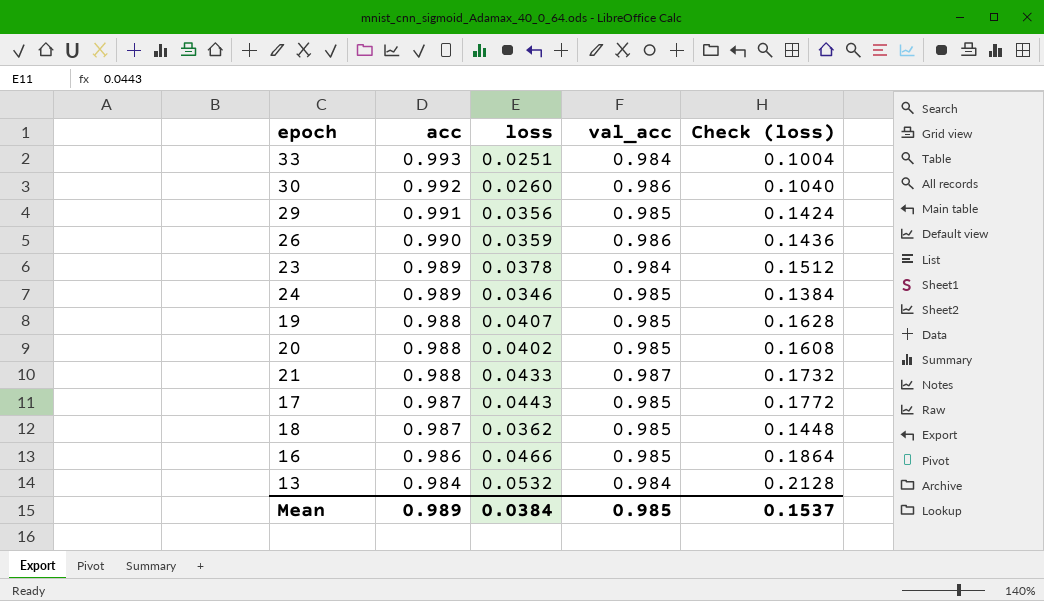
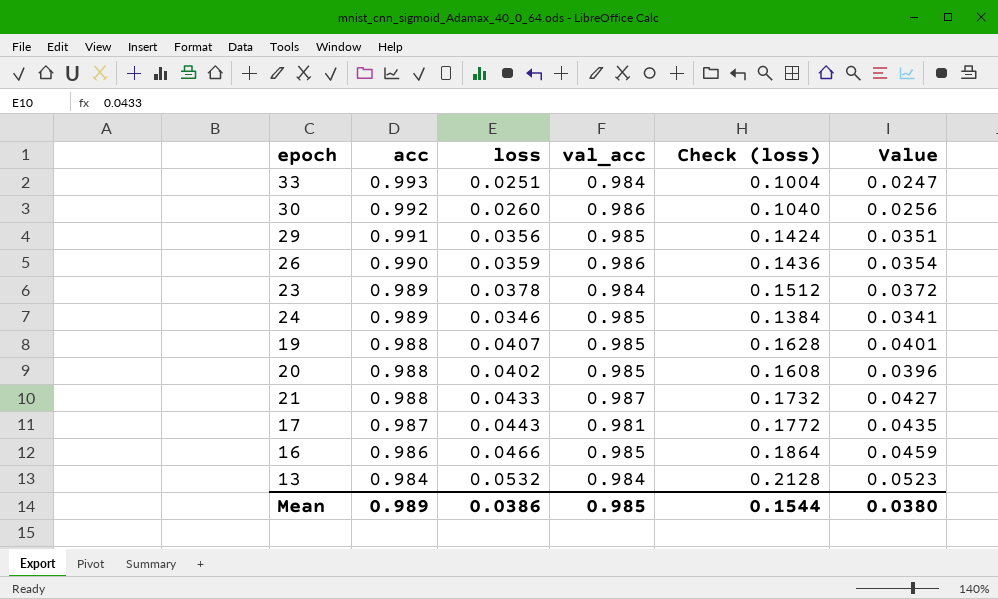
column Value | formula: none -> [loss] * [val_acc]
row 18: 0.987 | 0.0362 | 0.985 | 0.1448 -> none
17 | val_acc: 0.985 -> 0.981
Mean | loss: 0.0384 -> 0.0386
Mean | Check (loss): 0.1537 -> 0.1544

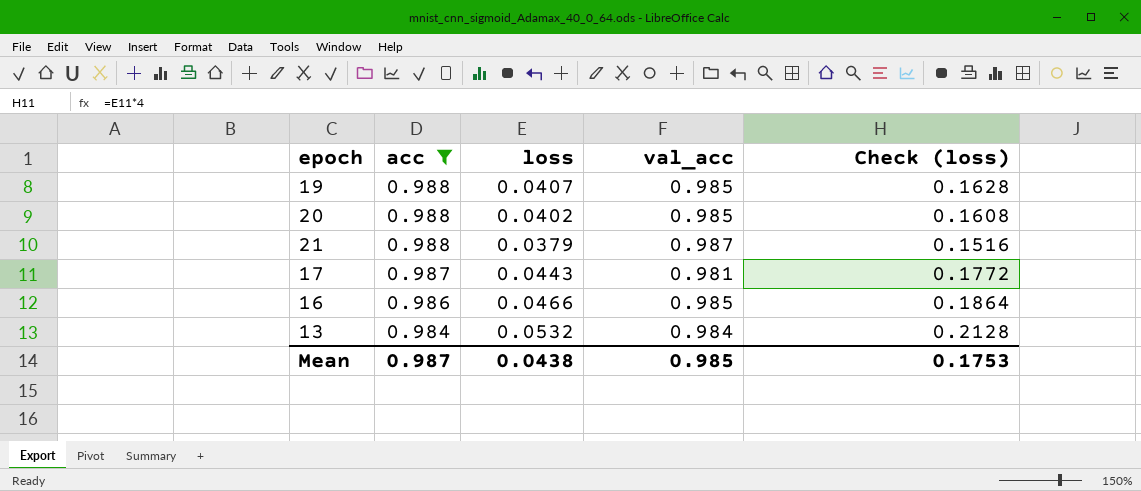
filter: none -> acc <= 0.988
column Value | formula: [loss] * [val_acc] -> none
21 | loss: 0.0433 -> 0.0379
21 | Check (loss): 0.1732 -> 0.1516
Mean | acc: 0.989 -> 0.987
Mean | loss: 0.0386 -> 0.0438
Mean | Check (loss): 0.1544 -> 0.1753

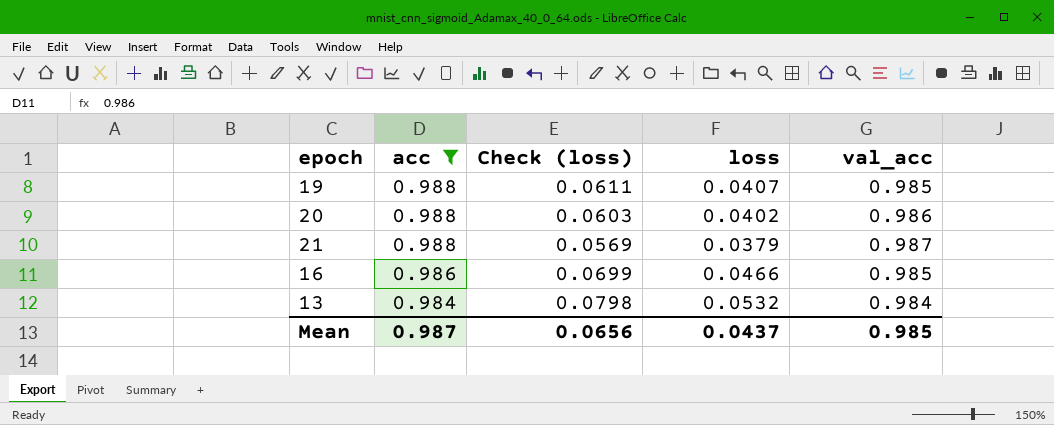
column Check (loss) | formula: [loss] * 4 -> [loss] * 1.5
column Check (loss) | position: 5 -> 3
row 17: 0.987 | 0.0443 | 0.981 | 0.1772 -> none
20 | val_acc: 0.985 -> 0.986
Mean | Check (loss): 0.1753 -> 0.0656
Mean | loss: 0.0438 -> 0.0437

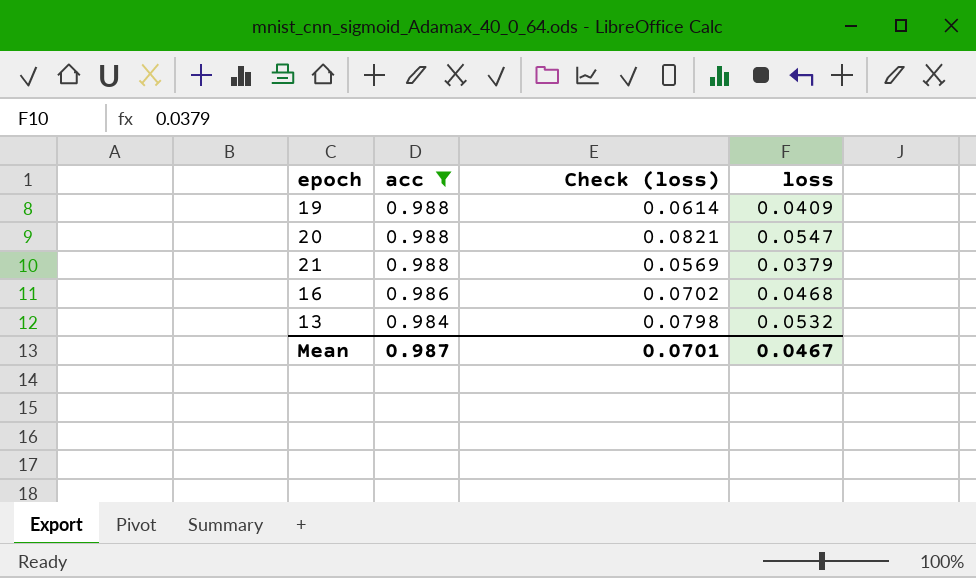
column val_acc | position: 5 -> none
19 | Check (loss): 0.0611 -> 0.0614
19 | loss: 0.0407 -> 0.0409
20 | Check (loss): 0.0603 -> 0.0821
20 | loss: 0.0402 -> 0.0547
16 | Check (loss): 0.0699 -> 0.0702
16 | loss: 0.0466 -> 0.0468
Mean | Check (loss): 0.0656 -> 0.0701
Mean | loss: 0.0437 -> 0.0467

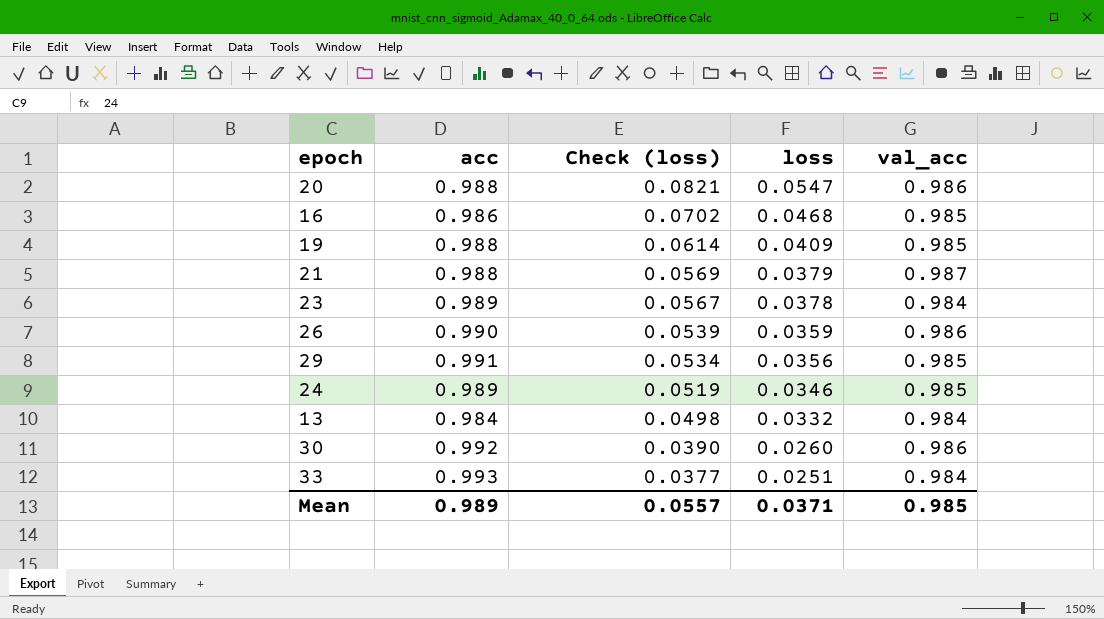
filter: acc <= 0.988 -> none
row order: acc descending -> Check (loss) descending
column val_acc | position: none -> 5
13 | Check (loss): 0.0798 -> 0.0498
13 | loss: 0.0532 -> 0.0332
Mean | acc: 0.987 -> 0.989
Mean | Check (loss): 0.0701 -> 0.0557
Mean | loss: 0.0467 -> 0.0371

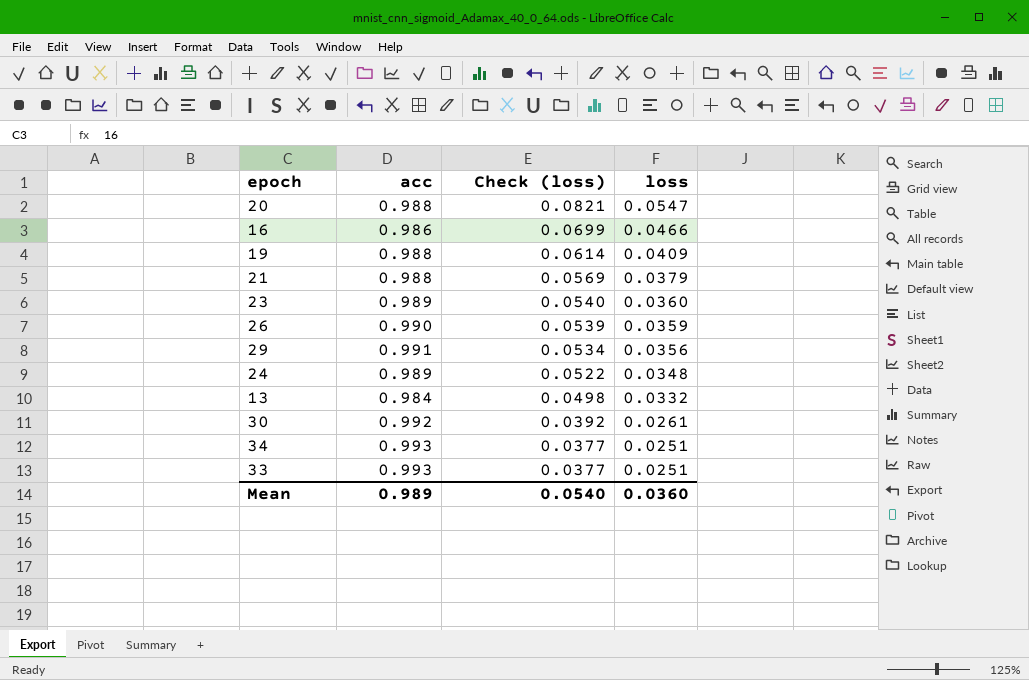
column val_acc | position: 5 -> none
16 | Check (loss): 0.0702 -> 0.0699
16 | loss: 0.0468 -> 0.0466
23 | Check (loss): 0.0567 -> 0.0540
23 | loss: 0.0378 -> 0.0360
24 | Check (loss): 0.0519 -> 0.0522
24 | loss: 0.0346 -> 0.0348
30 | Check (loss): 0.0390 -> 0.0392
30 | loss: 0.0260 -> 0.0261
row 34: none -> 0.993 | 0.0377 | 0.0251
Mean | Check (loss): 0.0557 -> 0.0540
Mean | loss: 0.0371 -> 0.0360

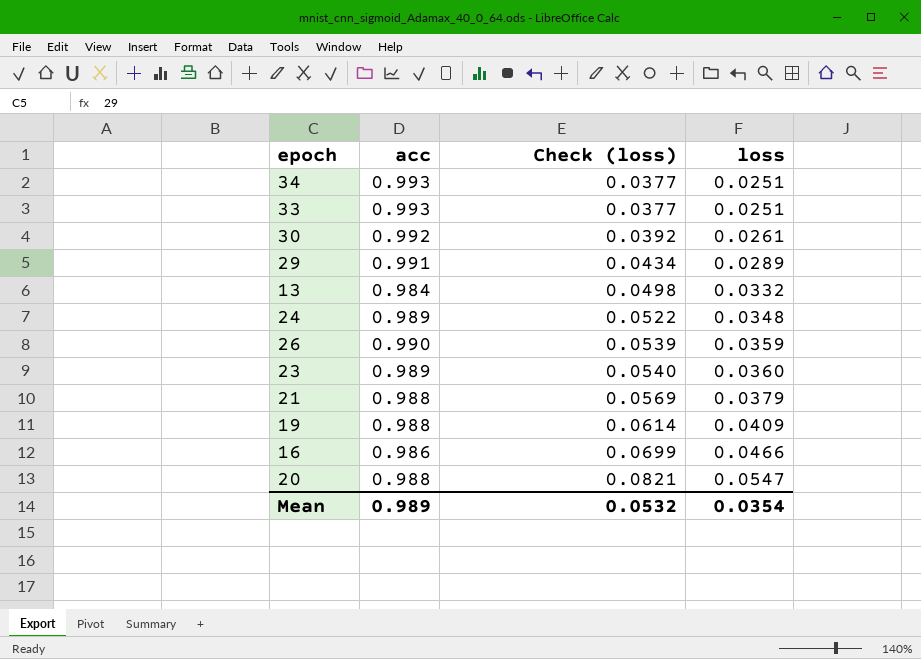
row order: Check (loss) descending -> Check (loss) ascending
29 | Check (loss): 0.0534 -> 0.0434
29 | loss: 0.0356 -> 0.0289
Mean | Check (loss): 0.0540 -> 0.0532
Mean | loss: 0.0360 -> 0.0354

